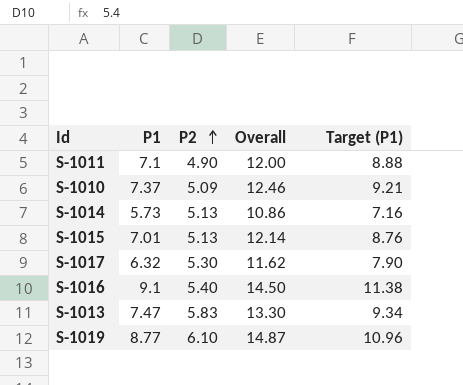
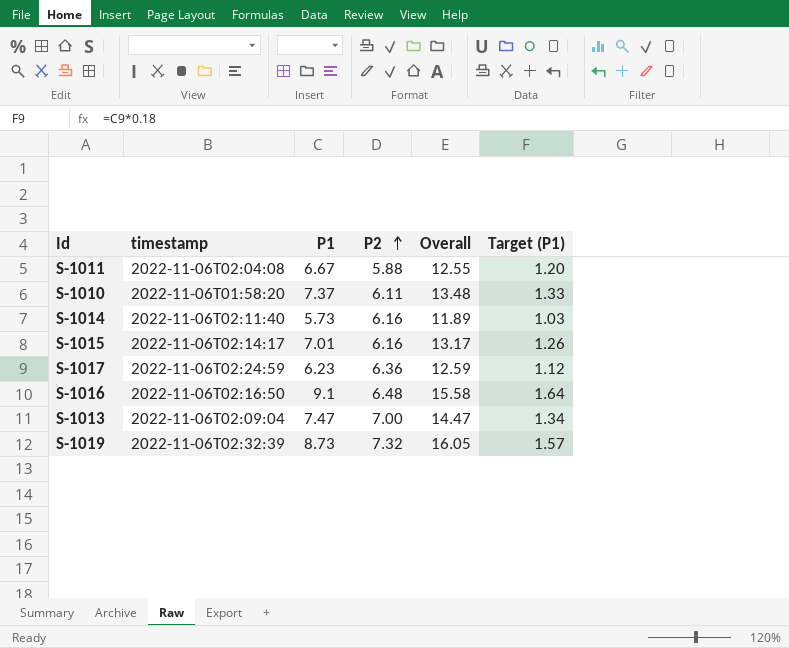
column timestamp | position: none -> 2
column Target (P1) | formula: [P1] * 1.25 -> [P1] * 0.18
S-1011 | P1: 7.1 -> 6.67
S-1011 | P2: 4.90 -> 5.88
S-1011 | Overall: 12.00 -> 12.55
S-1010 | P2: 5.09 -> 6.11
S-1010 | Overall: 12.46 -> 13.48
S-1014 | P2: 5.13 -> 6.16
S-1014 | Overall: 10.86 -> 11.89
S-1015 | P2: 5.13 -> 6.16
S-1015 | Overall: 12.14 -> 13.17
S-1017 | P1: 6.32 -> 6.23
S-1017 | P2: 5.30 -> 6.36
S-1017 | Overall: 11.62 -> 12.59
S-1016 | P2: 5.40 -> 6.48
S-1016 | Overall: 14.50 -> 15.58
S-1013 | P2: 5.83 -> 7.00
S-1013 | Overall: 13.30 -> 14.47
S-1019 | P1: 8.77 -> 8.73
S-1019 | P2: 6.10 -> 7.32
S-1019 | Overall: 14.87 -> 16.05

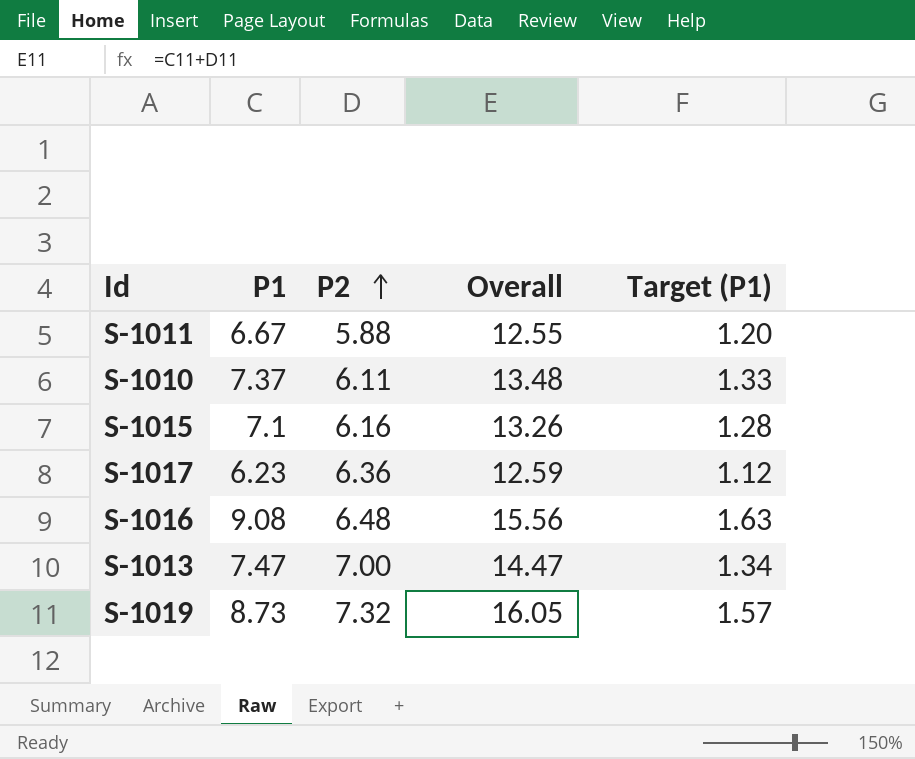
column timestamp | position: 2 -> none
row S-1014: 2022-11-06T02:11:40 | 5.73 | 6.16 | 11.89 | 1.03 -> none
S-1015 | P1: 7.01 -> 7.1
S-1015 | Overall: 13.17 -> 13.26
S-1015 | Target (P1): 1.26 -> 1.28
S-1016 | P1: 9.1 -> 9.08
S-1016 | Overall: 15.58 -> 15.56
S-1016 | Target (P1): 1.64 -> 1.63

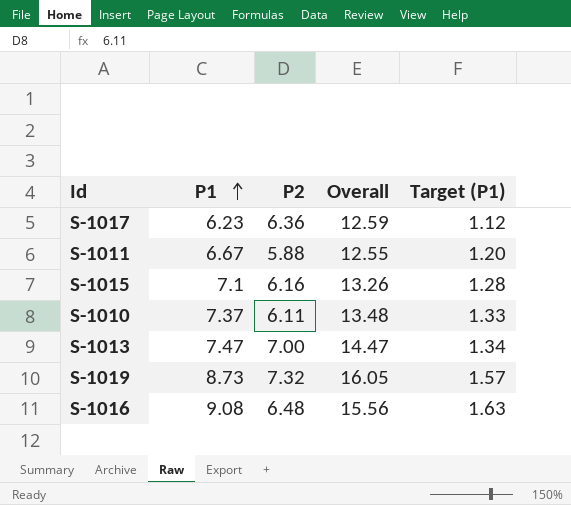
row order: P2 ascending -> P1 ascending

